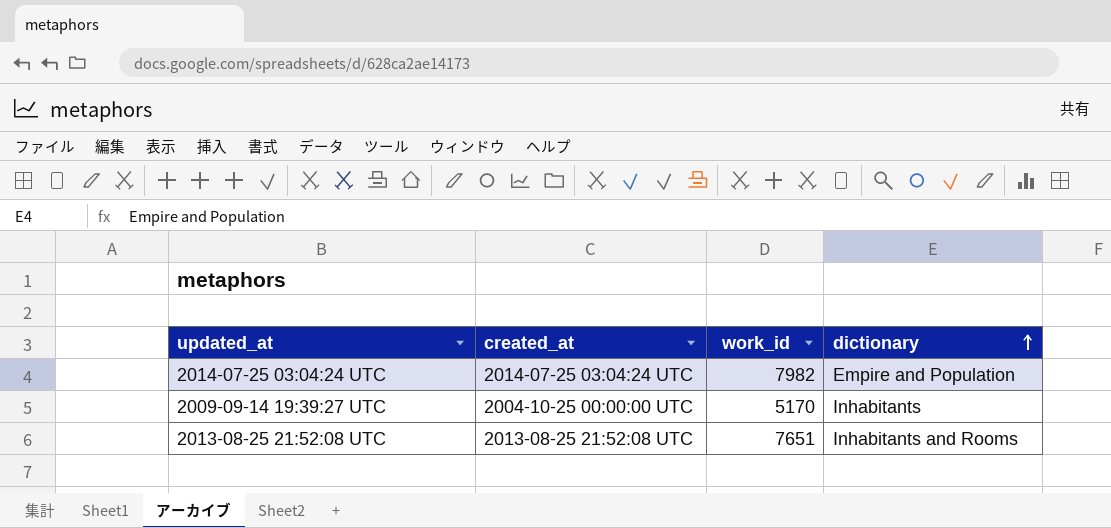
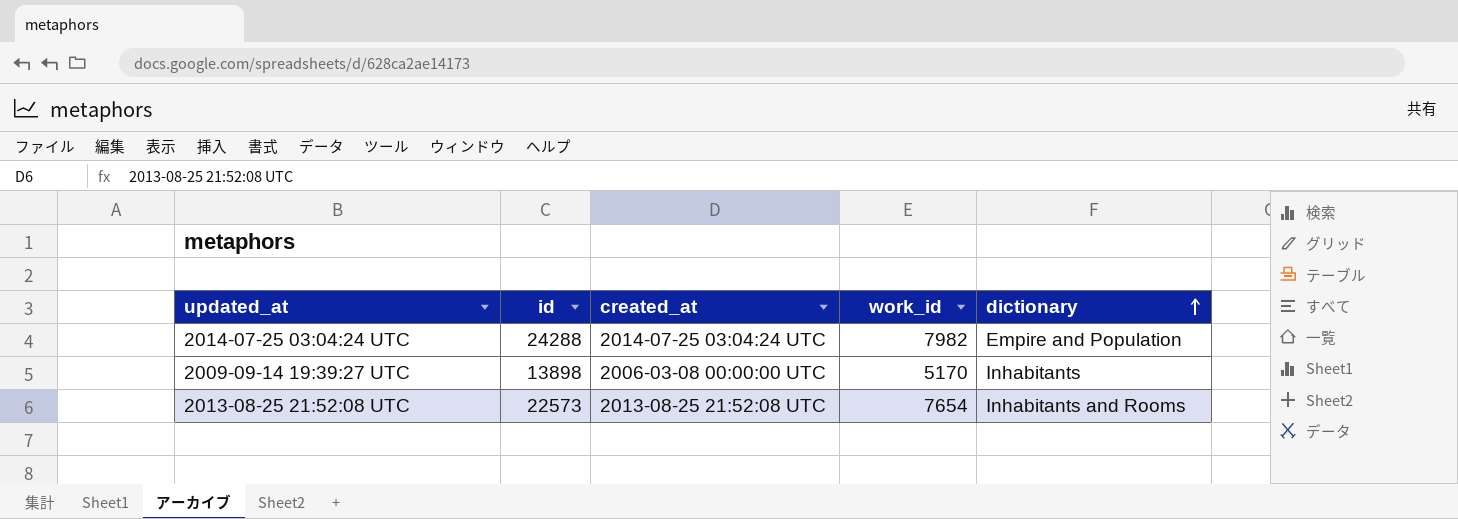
column id | position: none -> 2
2009-09-14 19:39:27 UTC | created_at: 2004-10-25 00:00:00 UTC -> 2006-03-08 00:00:00 UTC
2013-08-25 21:52:08 UTC | work_id: 7651 -> 7654

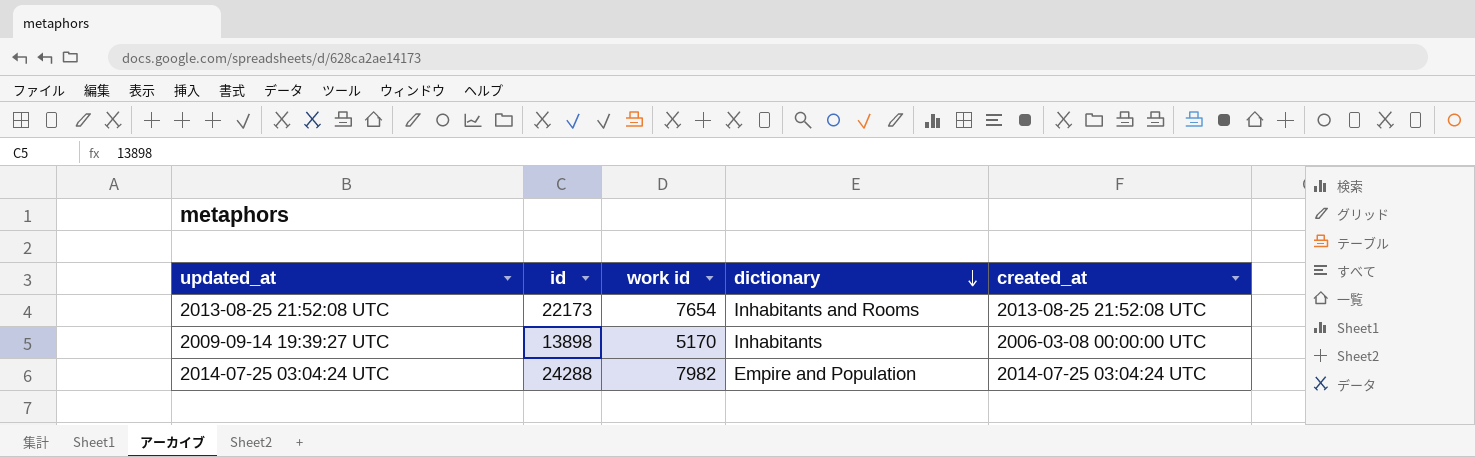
row order: dictionary ascending -> dictionary descending
column name: work_id -> work id
column created_at | position: 3 -> 5
2013-08-25 21:52:08 UTC | id: 22573 -> 22173

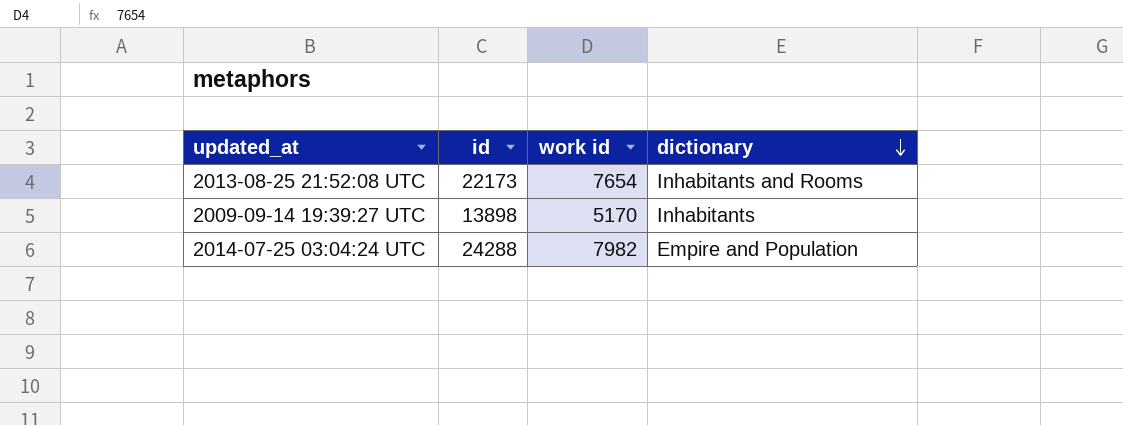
column created_at | position: 5 -> none

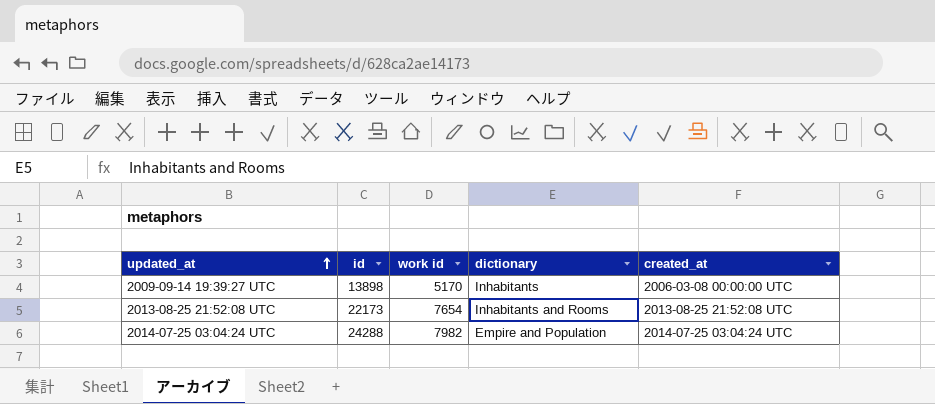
row order: dictionary descending -> updated_at ascending
column created_at | position: none -> 5

